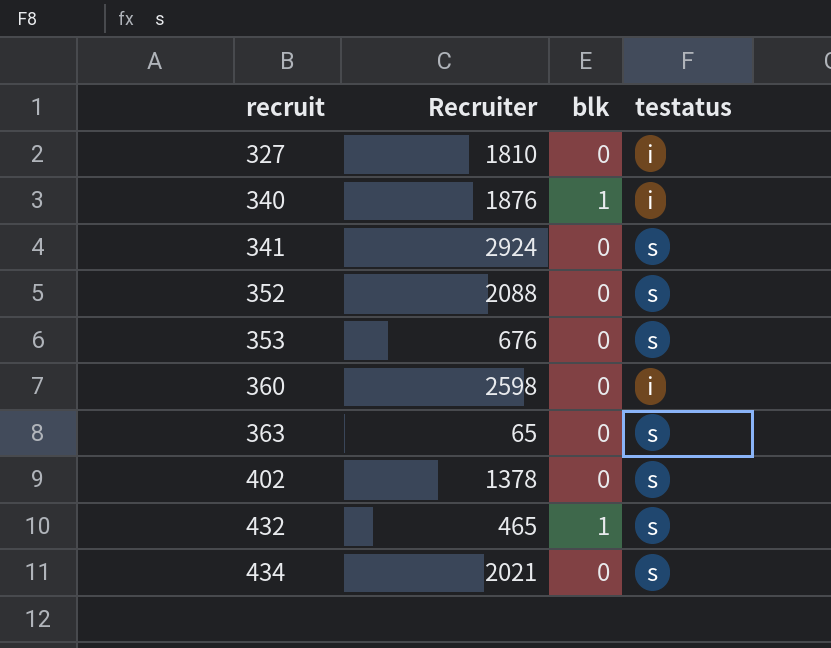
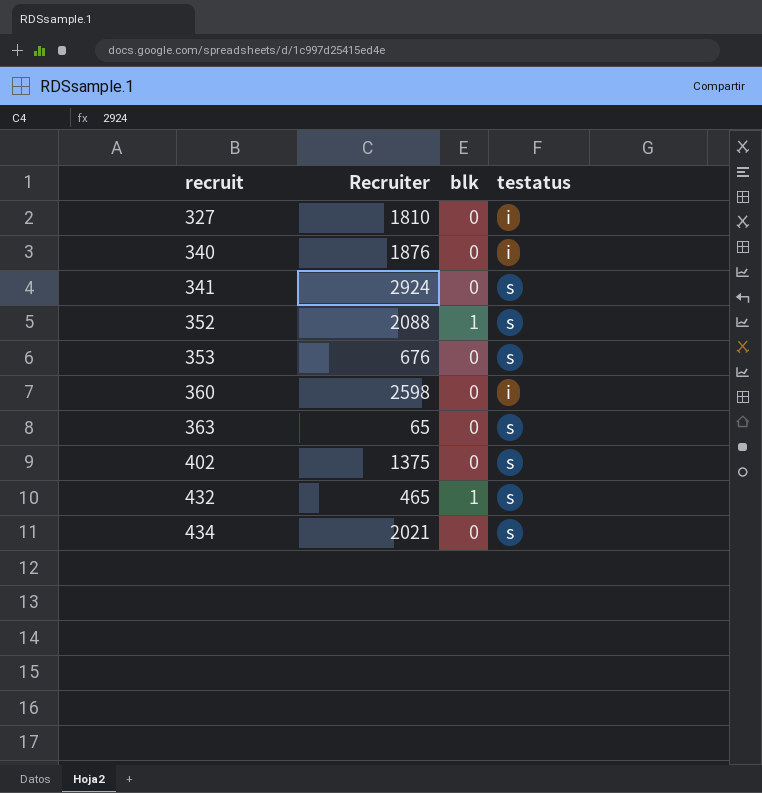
340 | blk: 1 -> 0
352 | blk: 0 -> 1
402 | Recruiter: 1378 -> 1375

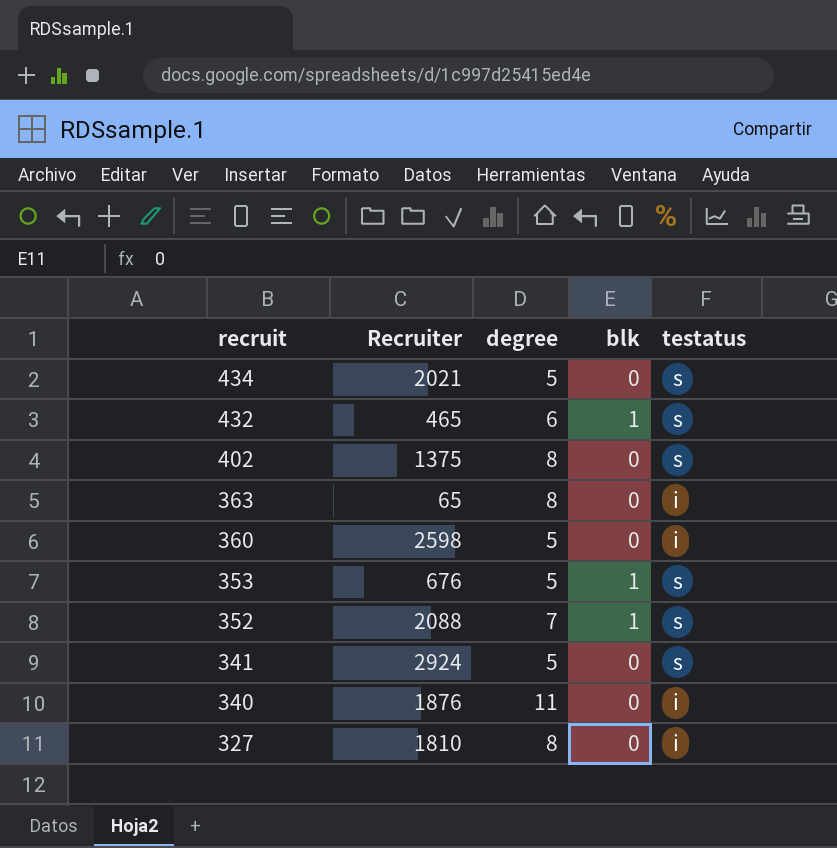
row order: recruit ascending -> recruit descending
column degree | position: none -> 3
363 | testatus: s -> i
353 | blk: 0 -> 1

